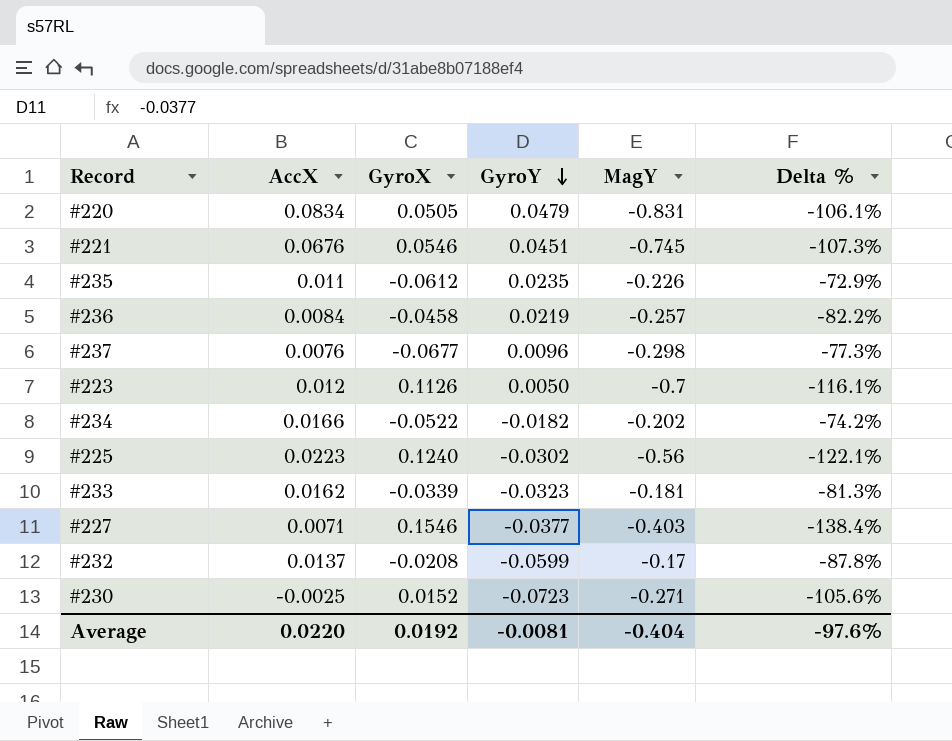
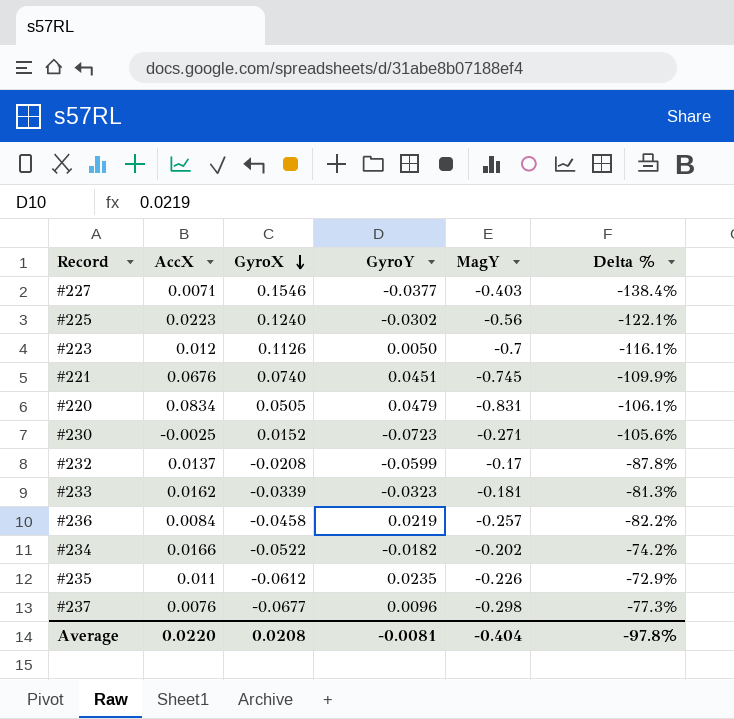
row order: GyroY descending -> GyroX descending
#221 | GyroX: 0.0546 -> 0.0740
#221 | Delta %: -107.3% -> -109.9%
Average | GyroX: 0.0192 -> 0.0208
Average | Delta %: -97.6% -> -97.8%

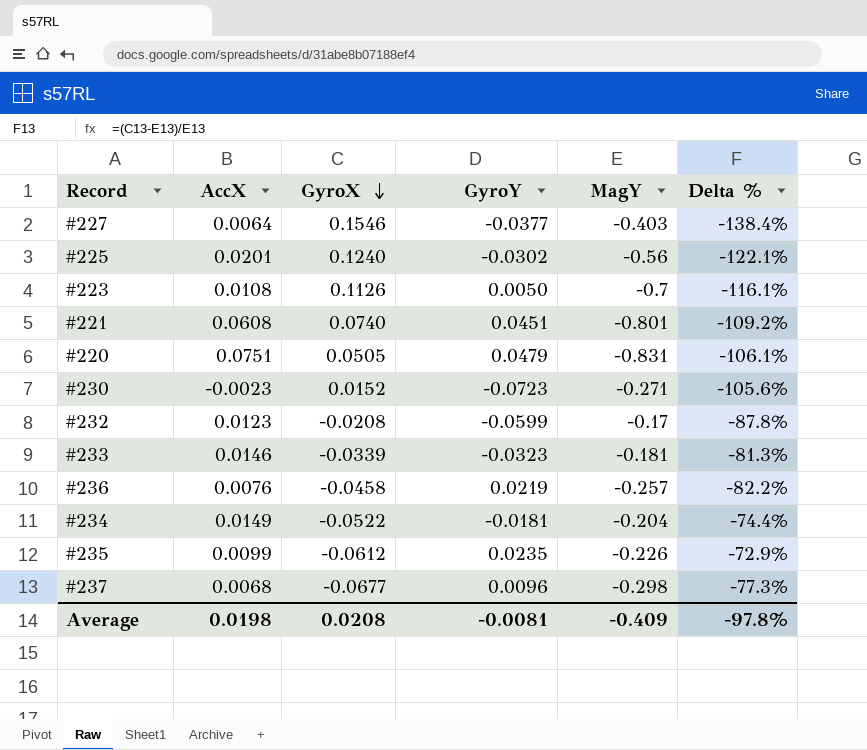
#227 | AccX: 0.0071 -> 0.0064
#225 | AccX: 0.0223 -> 0.0201
#223 | AccX: 0.012 -> 0.0108
#221 | AccX: 0.0676 -> 0.0608
#221 | MagY: -0.745 -> -0.801
#221 | Delta %: -109.9% -> -109.2%
#220 | AccX: 0.0834 -> 0.0751
#230 | AccX: -0.0025 -> -0.0023
#232 | AccX: 0.0137 -> 0.0123
#233 | AccX: 0.0162 -> 0.0146
#236 | AccX: 0.0084 -> 0.0076
#234 | AccX: 0.0166 -> 0.0149
#234 | GyroY: -0.0182 -> -0.0181
#234 | MagY: -0.202 -> -0.204
#234 | Delta %: -74.2% -> -74.4%
#235 | AccX: 0.011 -> 0.0099
#237 | AccX: 0.0076 -> 0.0068
Average | AccX: 0.0220 -> 0.0198
Average | MagY: -0.404 -> -0.409

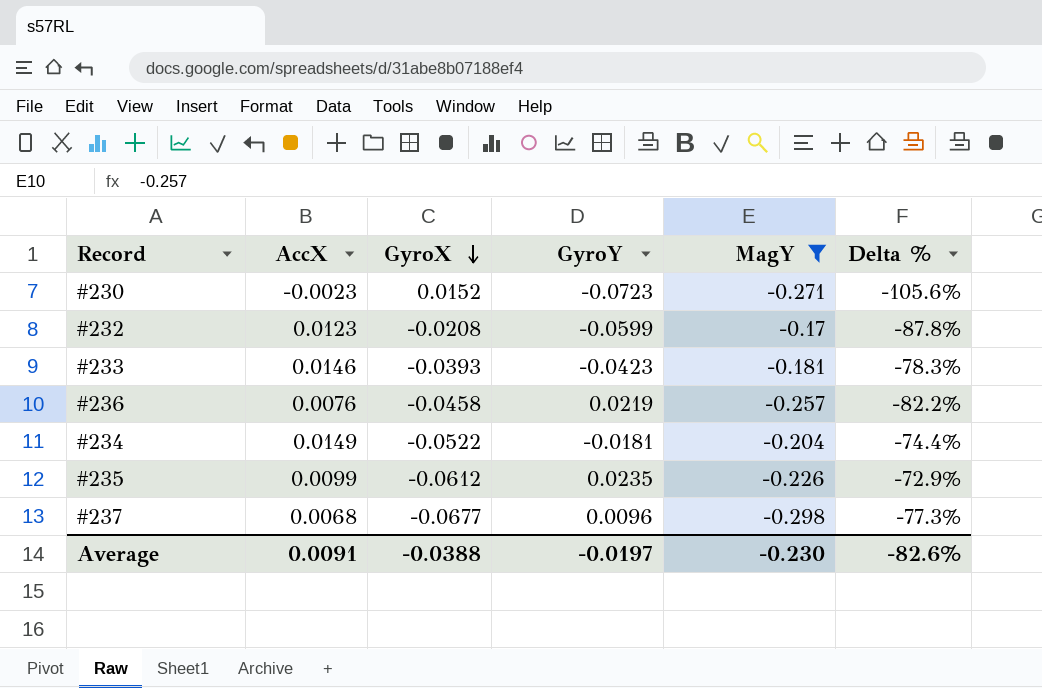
filter: none -> MagY >= -0.298
#233 | GyroX: -0.0339 -> -0.0393
#233 | GyroY: -0.0323 -> -0.0423
#233 | Delta %: -81.3% -> -78.3%
Average | AccX: 0.0198 -> 0.0091
Average | GyroX: 0.0208 -> -0.0388
Average | GyroY: -0.0081 -> -0.0197
Average | MagY: -0.409 -> -0.230
Average | Delta %: -97.8% -> -82.6%

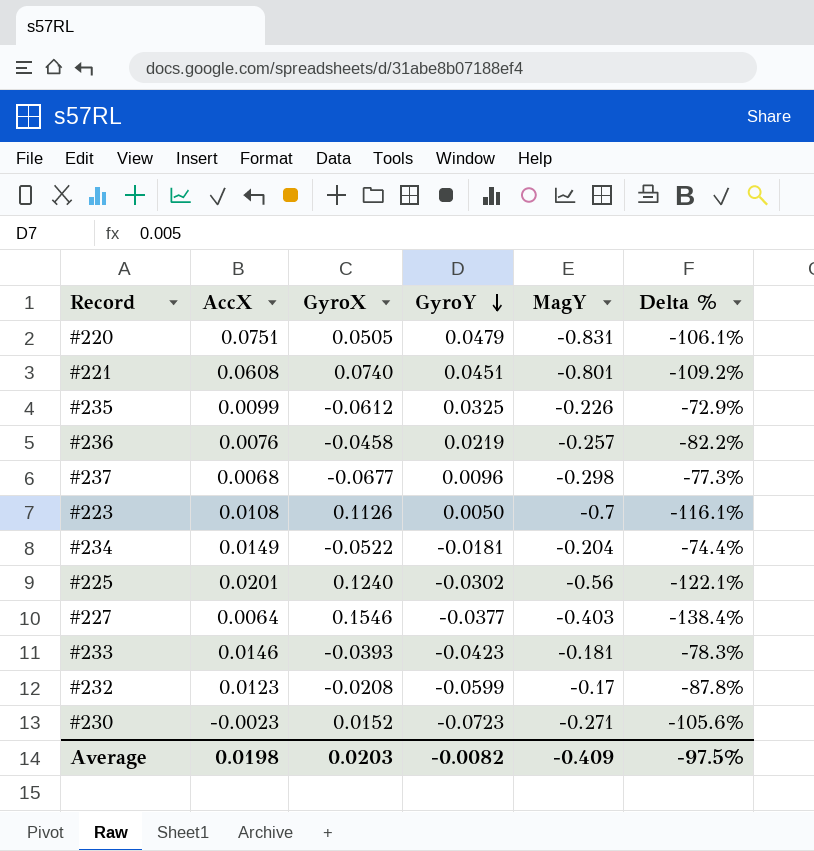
filter: MagY >= -0.298 -> none
row order: GyroX descending -> GyroY descending
#235 | GyroY: 0.0235 -> 0.0325
Average | AccX: 0.0091 -> 0.0198
Average | GyroX: -0.0388 -> 0.0203
Average | GyroY: -0.0197 -> -0.0082
Average | MagY: -0.230 -> -0.409
Average | Delta %: -82.6% -> -97.5%

